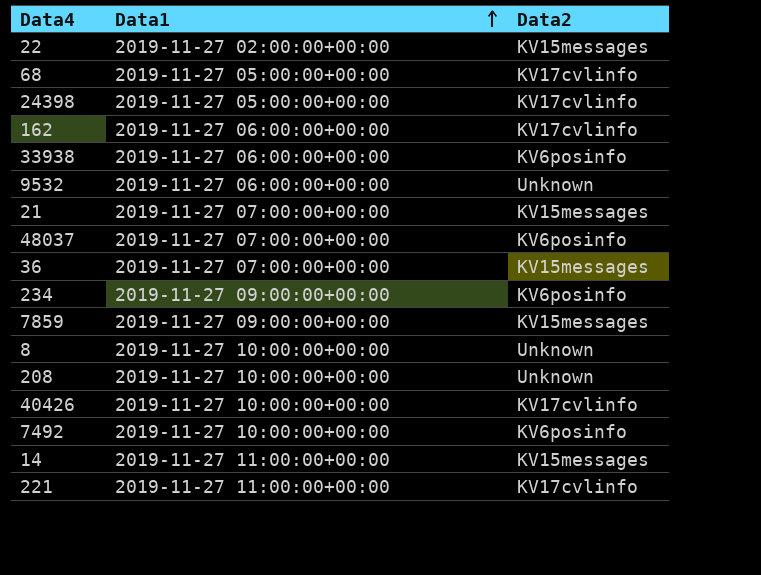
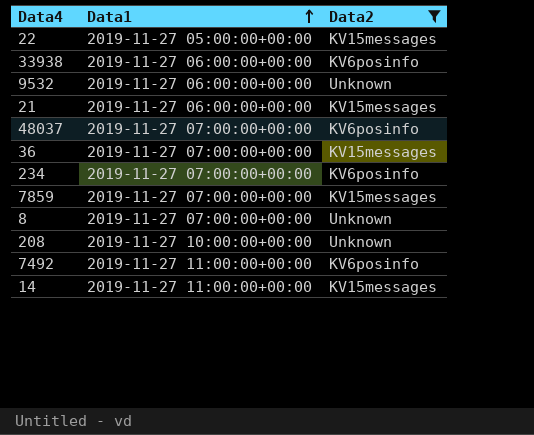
filter: none -> Data2 != KV17cvlinfo
22 | Data1: 2019-11-27 02:00:00+00:00 -> 2019-11-27 05:00:00+00:00
21 | Data1: 2019-11-27 07:00:00+00:00 -> 2019-11-27 06:00:00+00:00
234 | Data1: 2019-11-27 09:00:00+00:00 -> 2019-11-27 07:00:00+00:00
7859 | Data1: 2019-11-27 09:00:00+00:00 -> 2019-11-27 07:00:00+00:00
8 | Data1: 2019-11-27 10:00:00+00:00 -> 2019-11-27 07:00:00+00:00
7492 | Data1: 2019-11-27 10:00:00+00:00 -> 2019-11-27 11:00:00+00:00

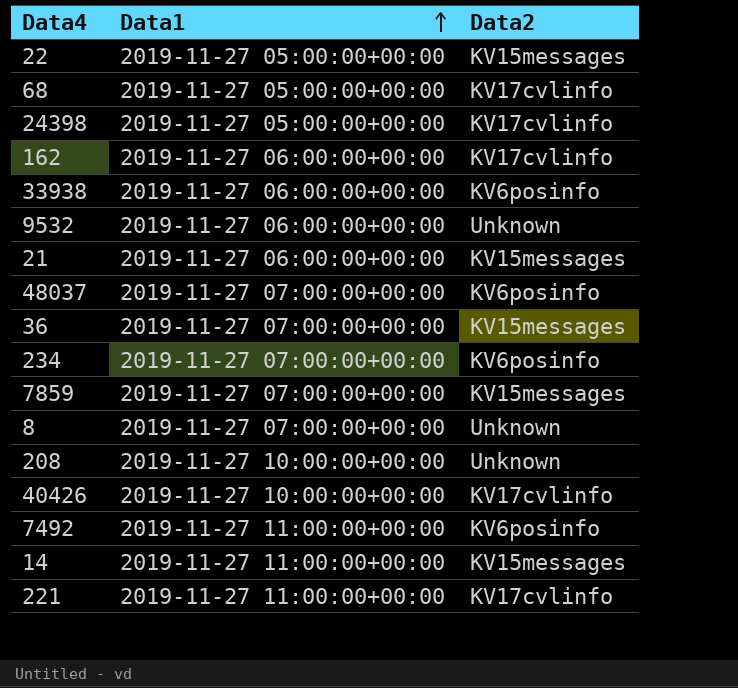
filter: Data2 != KV17cvlinfo -> none

